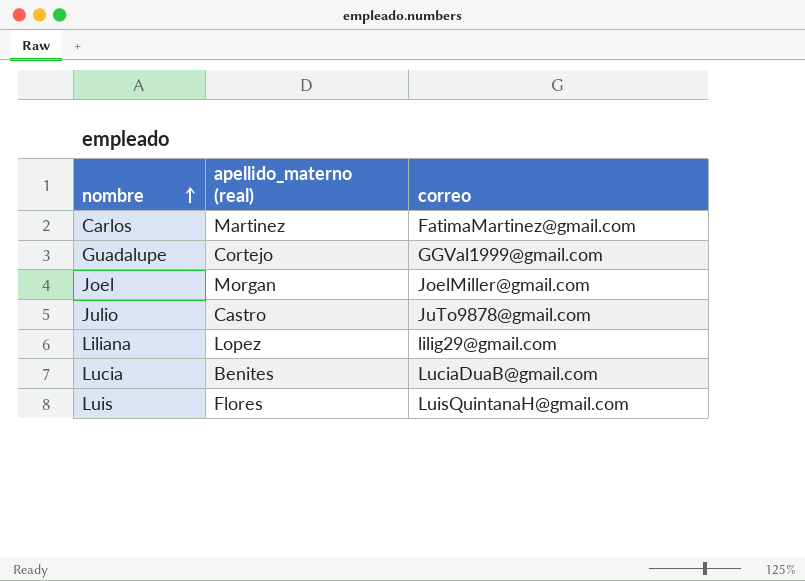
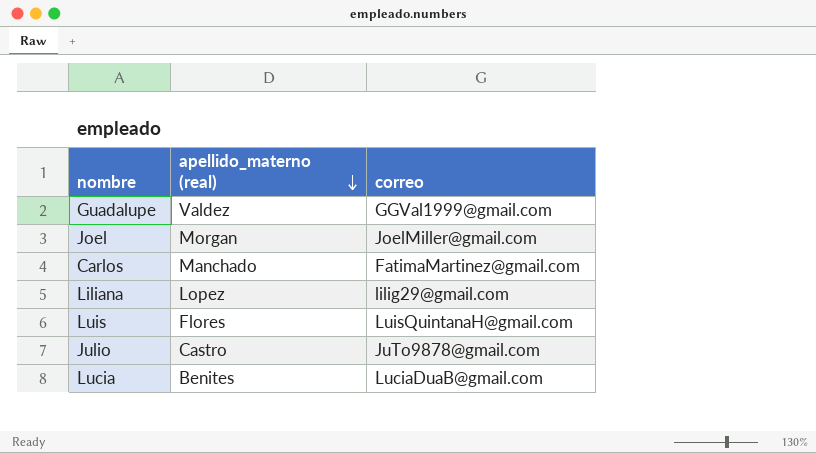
row order: nombre ascending -> apellido_materno (real) descending
Guadalupe | apellido_materno (real): Cortejo -> Valdez
Carlos | apellido_materno (real): Martinez -> Manchado

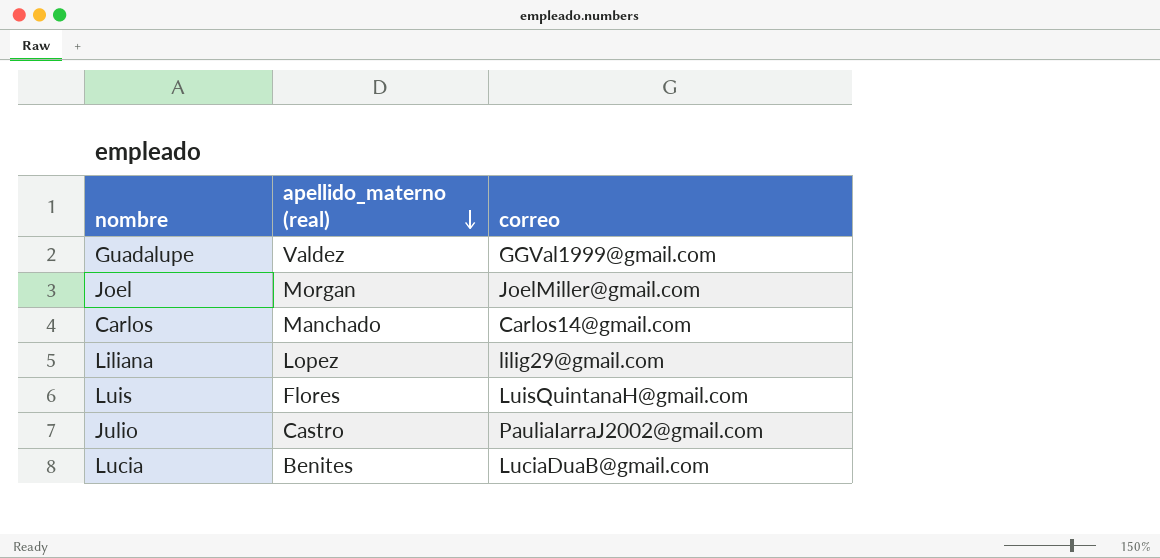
Carlos | correo: FatimaMartinez@gmail.com -> Carlos14@gmail.com
Julio | correo: JuTo9878@gmail.com -> PauliaIarraJ2002@gmail.com

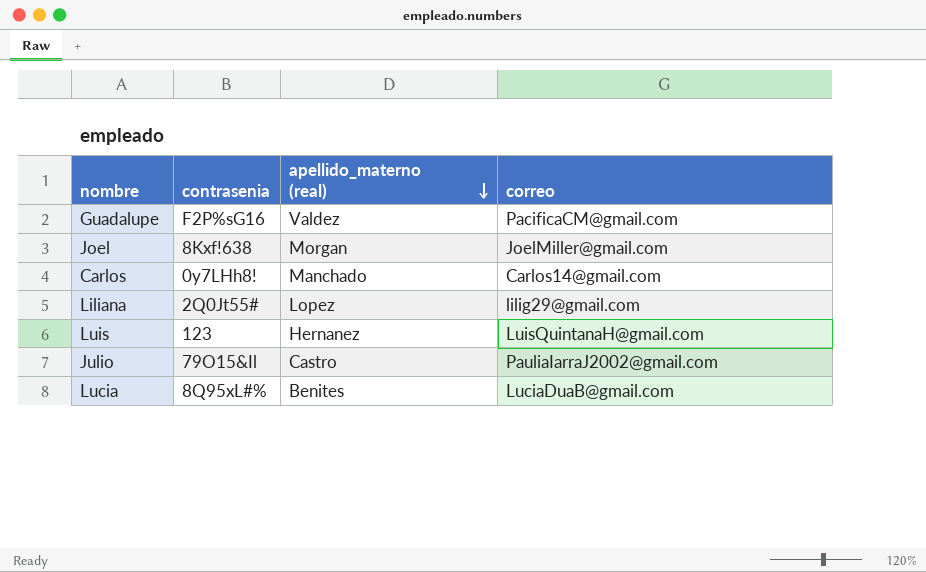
column contrasenia | position: none -> 2
Guadalupe | correo: GGVal1999@gmail.com -> PacificaCM@gmail.com
Luis | apellido_materno (real): Flores -> Hernanez

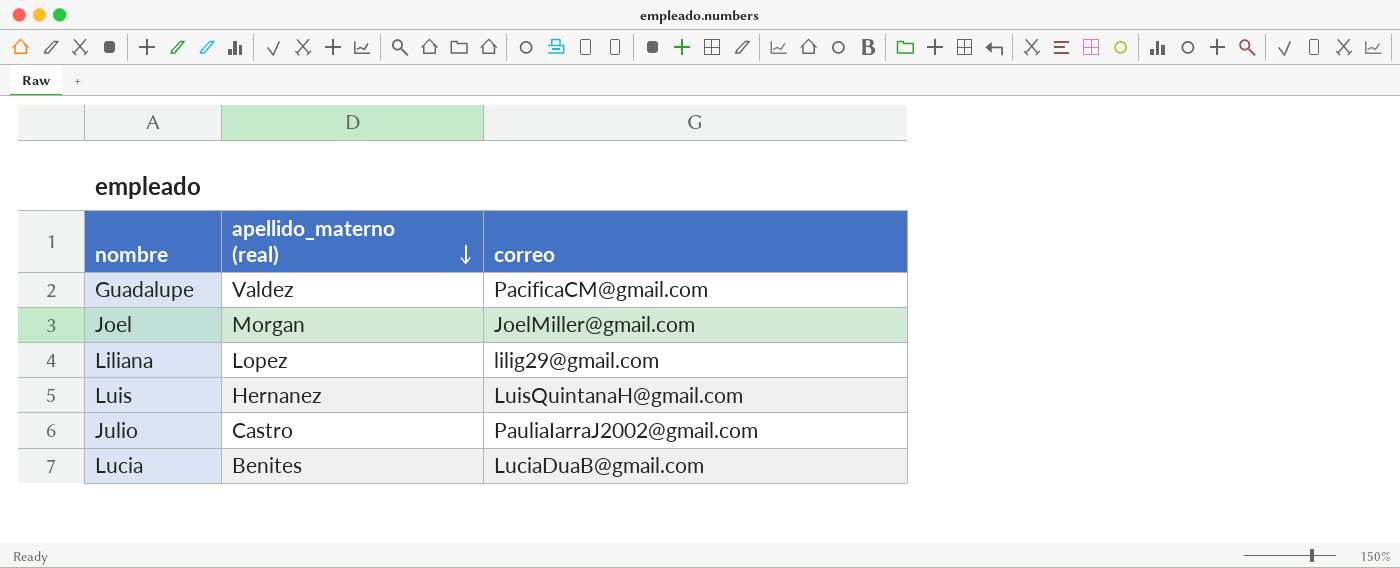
column contrasenia | position: 2 -> none
row Carlos: 0y7LHh8! | Manchado | Carlos14@gmail.com -> none

